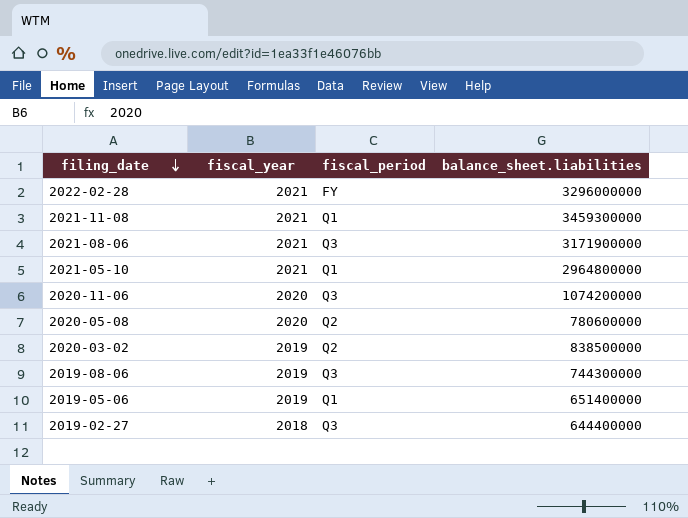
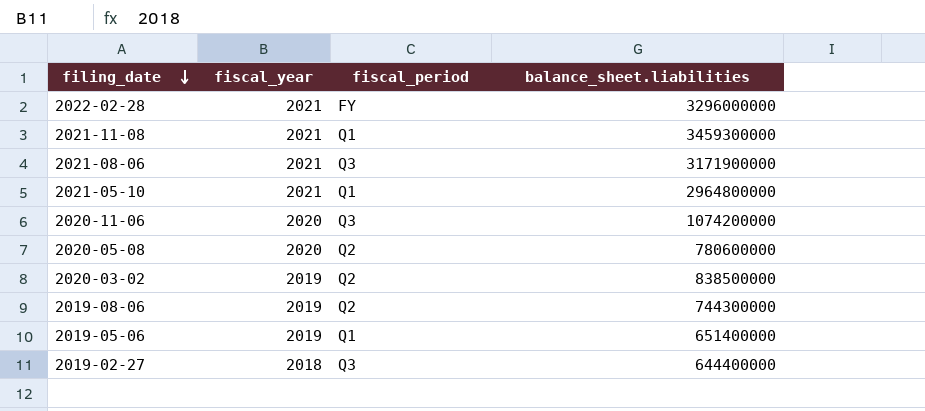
2019-08-06 | fiscal_period: Q3 -> Q2

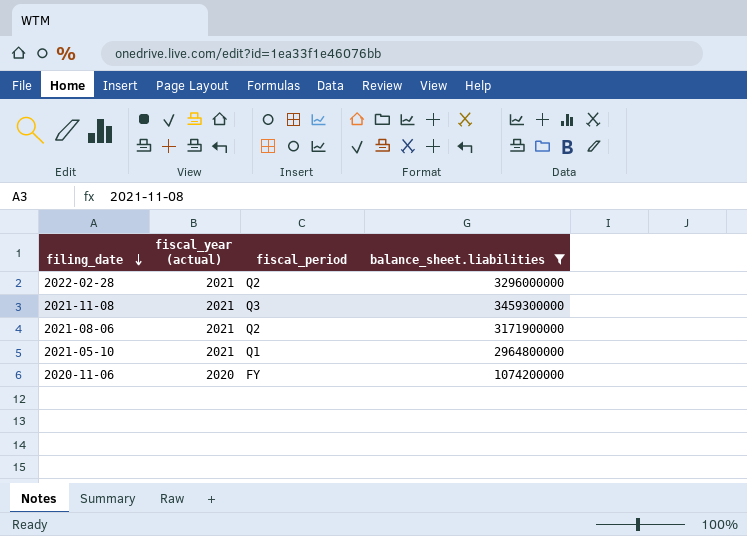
filter: none -> balance_sheet.liabilities >= 1074200000
column name: fiscal_year -> fiscal_year (actual)
2022-02-28 | fiscal_period: FY -> Q2
2021-11-08 | fiscal_period: Q1 -> Q3
2021-08-06 | fiscal_period: Q3 -> Q2
2020-11-06 | fiscal_period: Q3 -> FY

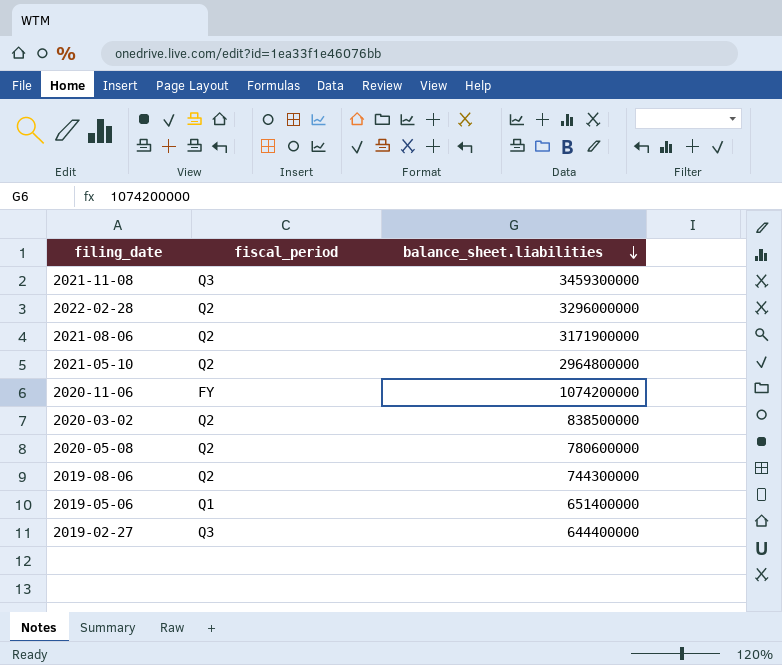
filter: balance_sheet.liabilities >= 1074200000 -> none
row order: filing_date descending -> balance_sheet.liabilities descending
column fiscal_year (actual) | position: 2 -> none
2021-05-10 | fiscal_period: Q1 -> Q2

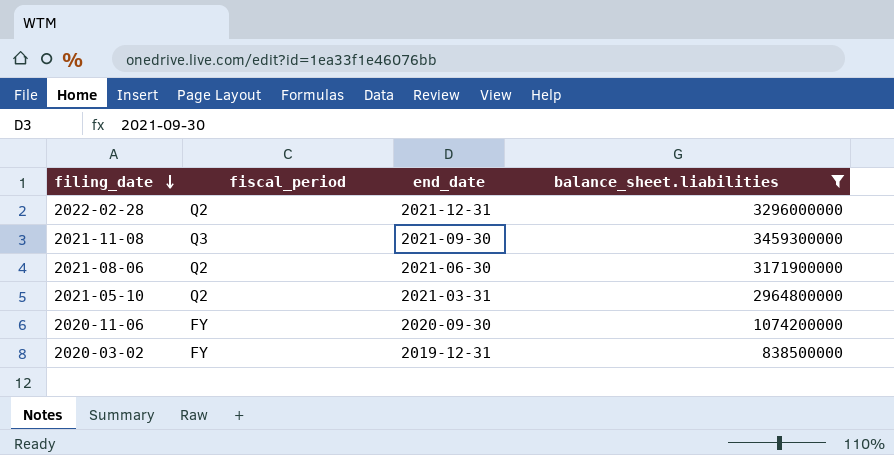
filter: none -> balance_sheet.liabilities >= 838500000
row order: balance_sheet.liabilities descending -> filing_date descending
column end_date | position: none -> 3
2020-03-02 | fiscal_period: Q2 -> FY

